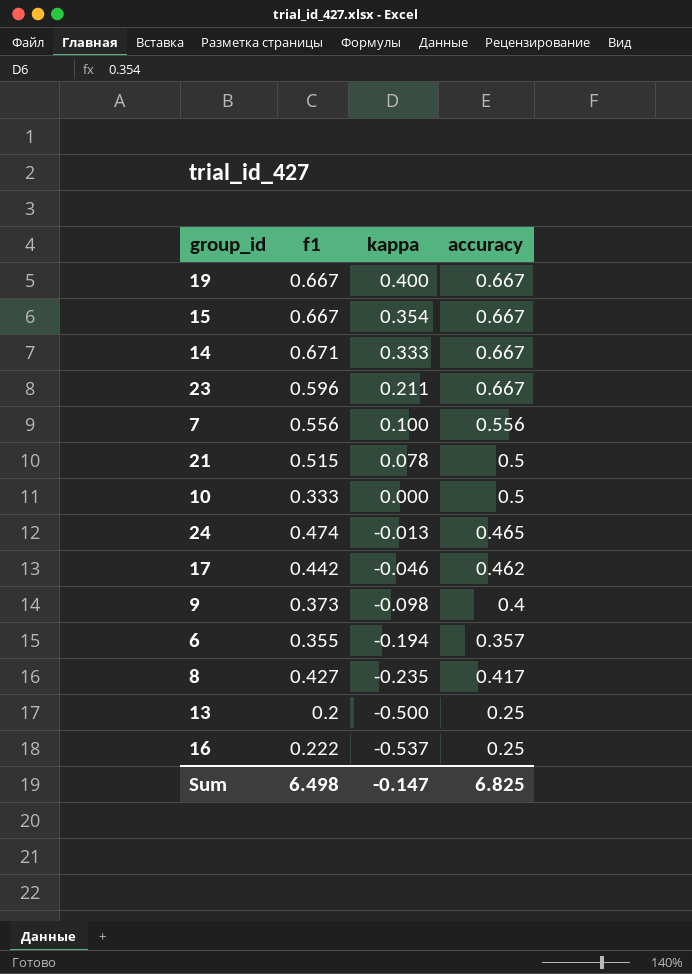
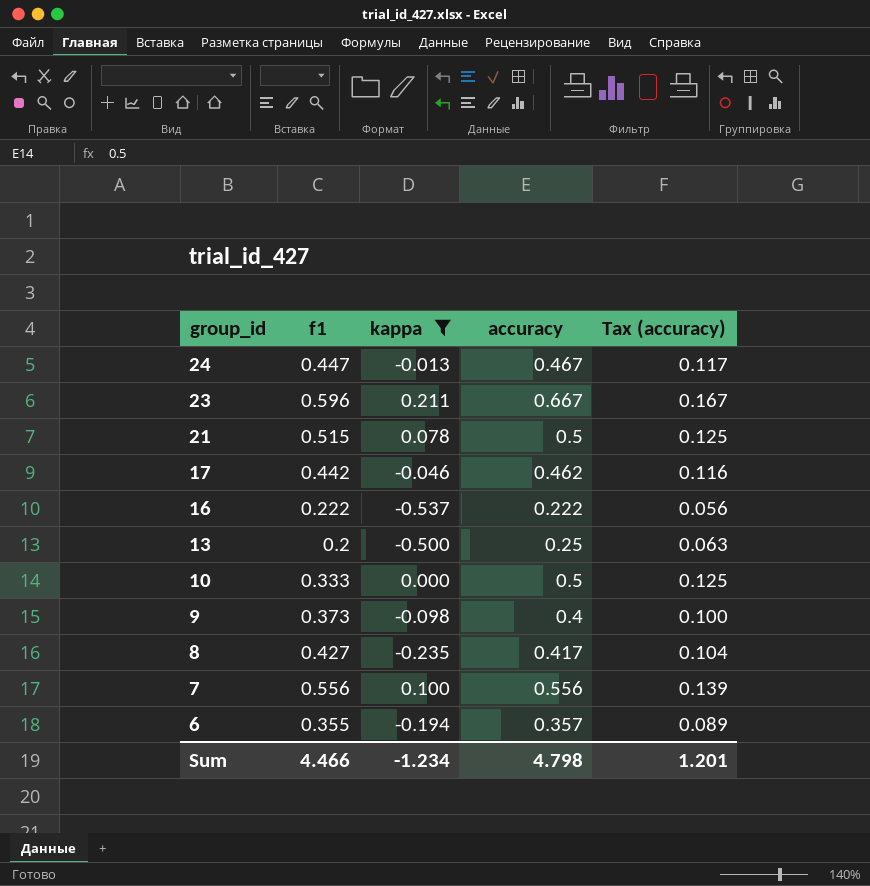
filter: none -> kappa <= 0.211
row order: kappa descending -> group_id descending
column Tax (accuracy) | formula: none -> [accuracy] * 0.25
24 | f1: 0.474 -> 0.447
24 | accuracy: 0.465 -> 0.467
16 | accuracy: 0.25 -> 0.222
Sum | f1: 6.498 -> 4.466
Sum | kappa: -0.147 -> -1.234
Sum | accuracy: 6.825 -> 4.798

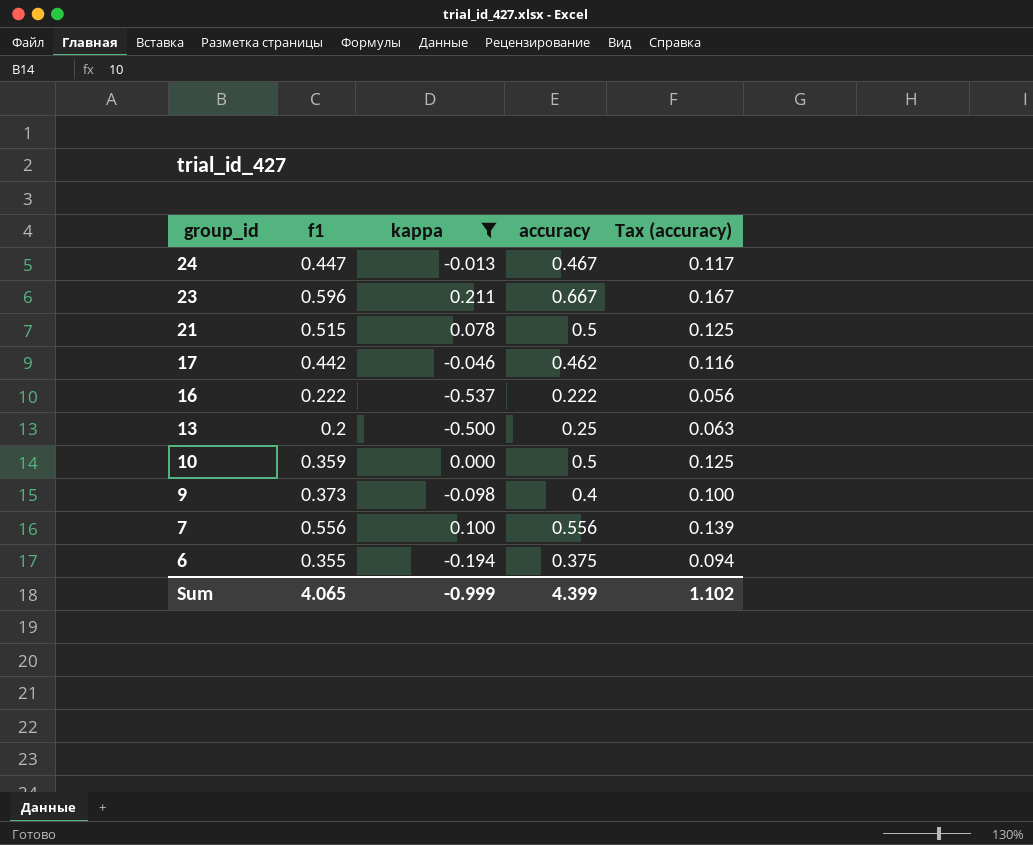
row 8: 0.427 | -0.235 | 0.417 | 0.104 -> none
10 | f1: 0.333 -> 0.359
6 | accuracy: 0.357 -> 0.375
6 | Tax (accuracy): 0.089 -> 0.094
Sum | f1: 4.466 -> 4.065
Sum | kappa: -1.234 -> -0.999
Sum | accuracy: 4.798 -> 4.399
Sum | Tax (accuracy): 1.201 -> 1.102

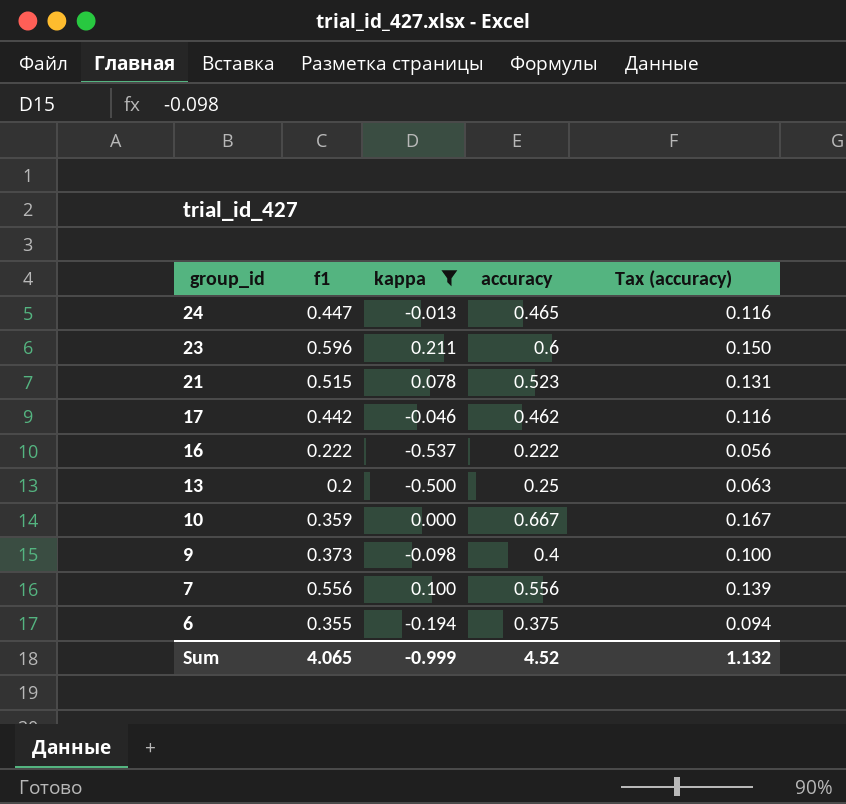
24 | accuracy: 0.467 -> 0.465
24 | Tax (accuracy): 0.117 -> 0.116
23 | accuracy: 0.667 -> 0.6
23 | Tax (accuracy): 0.167 -> 0.150
21 | accuracy: 0.5 -> 0.523
21 | Tax (accuracy): 0.125 -> 0.131
10 | accuracy: 0.5 -> 0.667
10 | Tax (accuracy): 0.125 -> 0.167
Sum | accuracy: 4.399 -> 4.52
Sum | Tax (accuracy): 1.102 -> 1.132

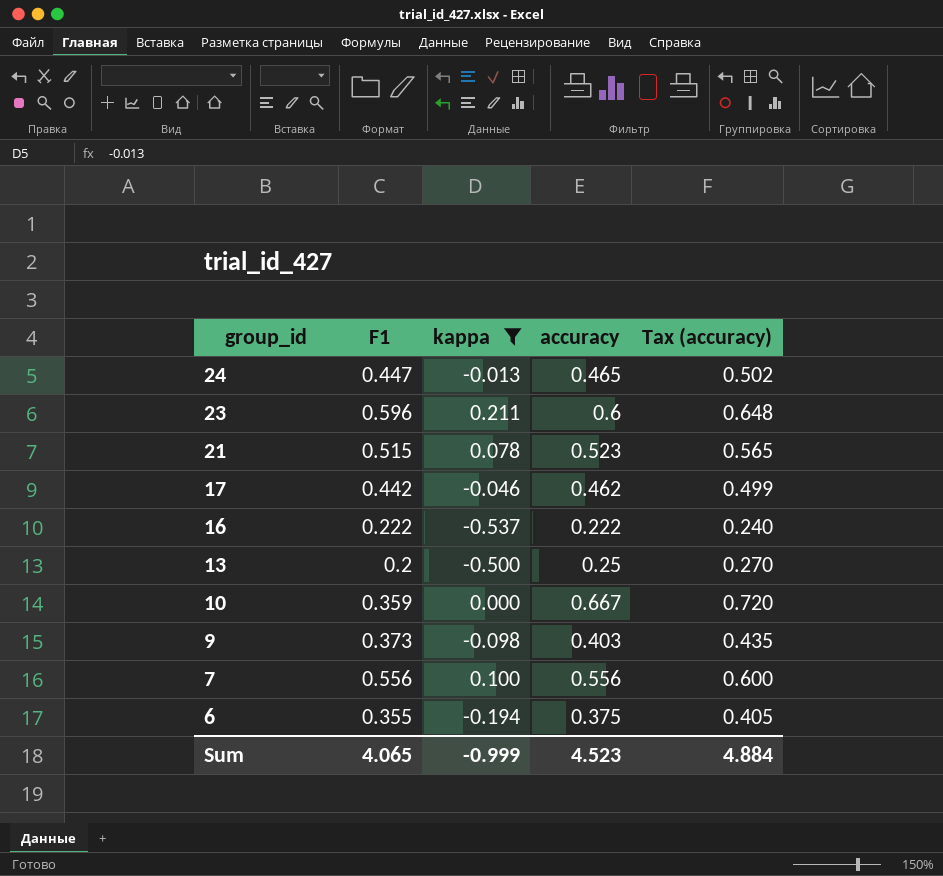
column name: f1 -> F1
column Tax (accuracy) | formula: [accuracy] * 0.25 -> [accuracy] * 1.08
9 | accuracy: 0.4 -> 0.403
Sum | accuracy: 4.52 -> 4.523
Sum | Tax (accuracy): 1.132 -> 4.884

